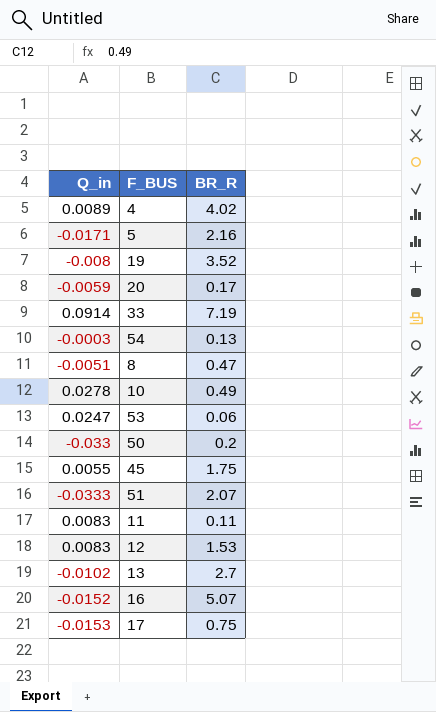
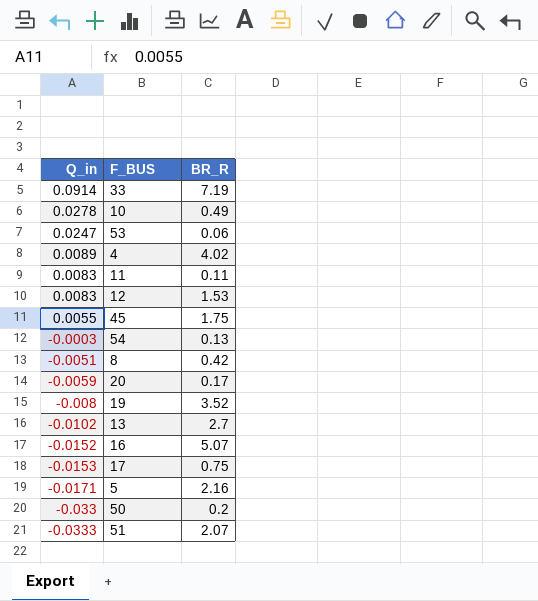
row order: none -> Q_in descending
8 | BR_R: 0.47 -> 0.42

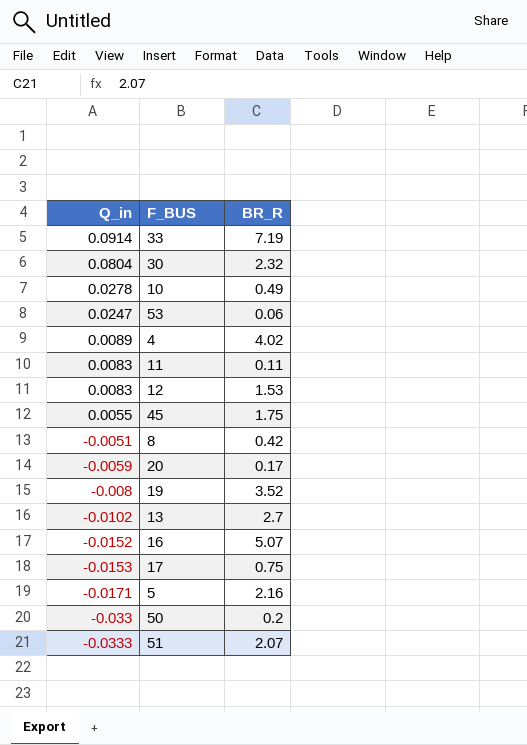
row 54: -0.0003 | 0.13 -> none
row 30: none -> 0.0804 | 2.32

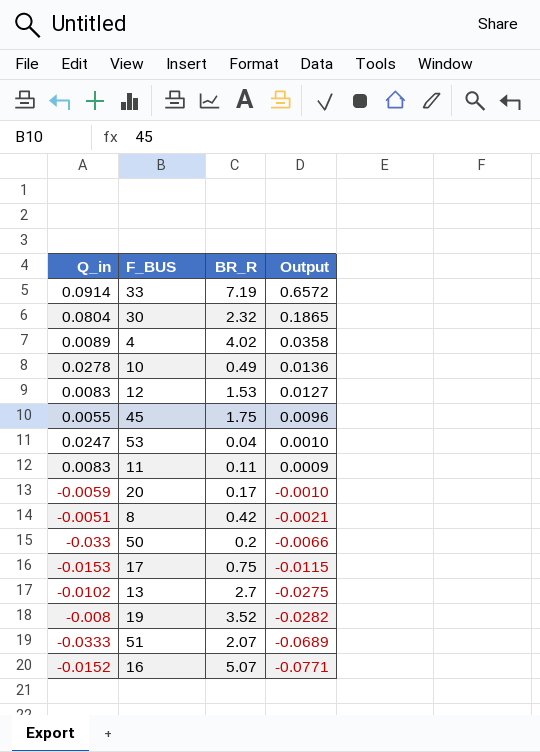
row order: Q_in descending -> Output descending
column Output | formula: none -> [Q_in] * [BR_R]
row 5: -0.0171 | 2.16 -> none
53 | BR_R: 0.06 -> 0.04

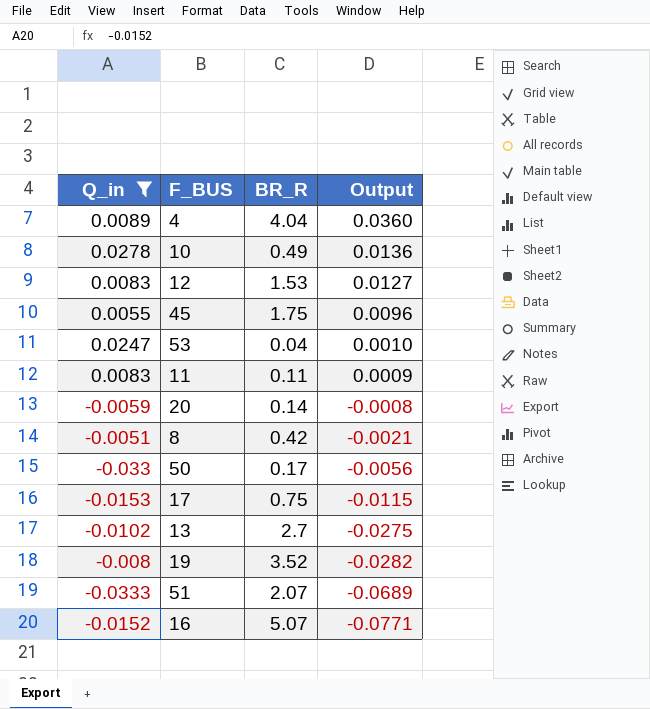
filter: none -> Q_in <= 0.0278
4 | BR_R: 4.02 -> 4.04
4 | Output: 0.0358 -> 0.0360
20 | BR_R: 0.17 -> 0.14
20 | Output: -0.0010 -> -0.0008
50 | BR_R: 0.2 -> 0.17
50 | Output: -0.0066 -> -0.0056

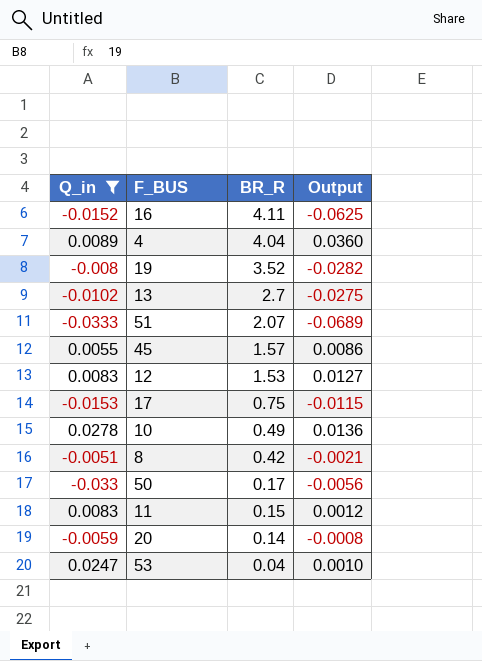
row order: Output descending -> BR_R descending
16 | BR_R: 5.07 -> 4.11
16 | Output: -0.0771 -> -0.0625
45 | BR_R: 1.75 -> 1.57
45 | Output: 0.0096 -> 0.0086
11 | BR_R: 0.11 -> 0.15
11 | Output: 0.0009 -> 0.0012

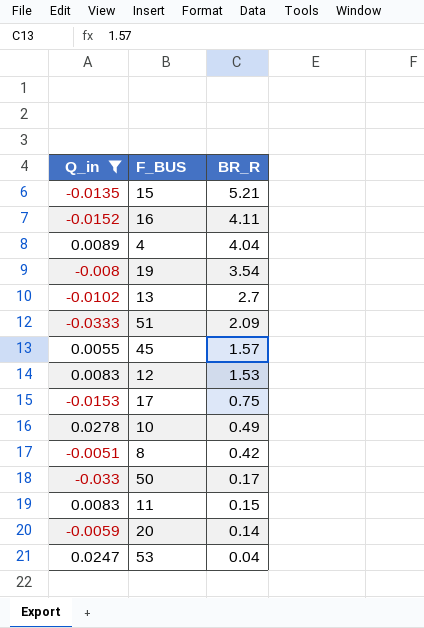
column Output | formula: [Q_in] * [BR_R] -> none
row 15: none -> -0.0135 | 5.21
19 | BR_R: 3.52 -> 3.54
51 | BR_R: 2.07 -> 2.09

